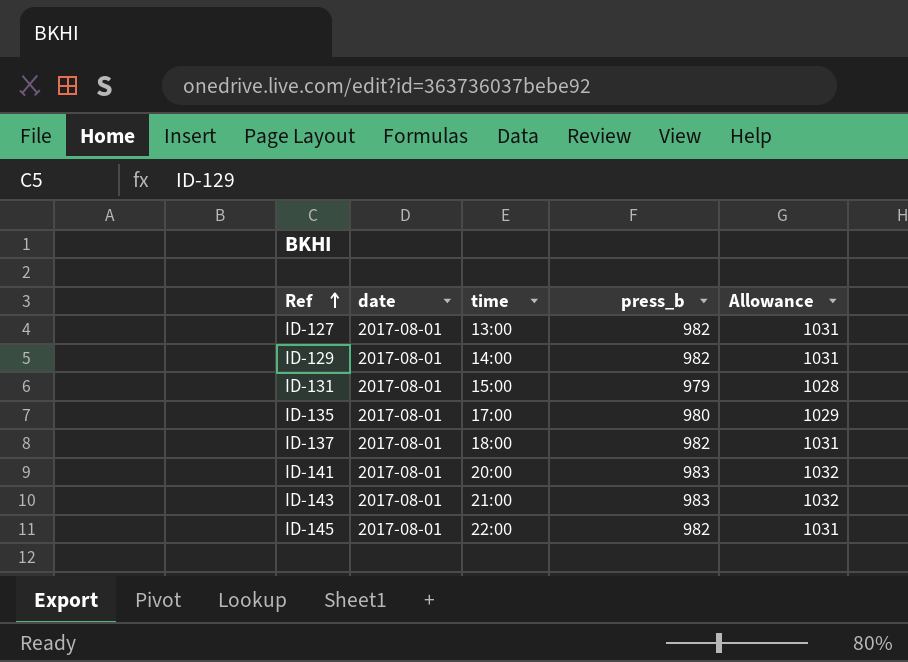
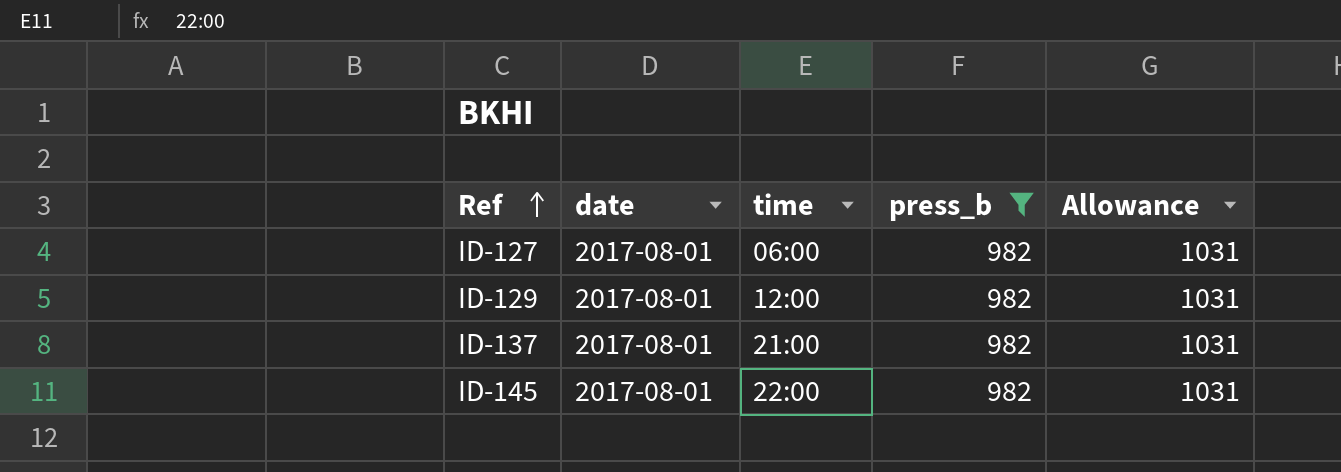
filter: none -> press_b = 982
ID-127 | time: 13:00 -> 06:00
ID-129 | time: 14:00 -> 12:00
ID-137 | time: 18:00 -> 21:00

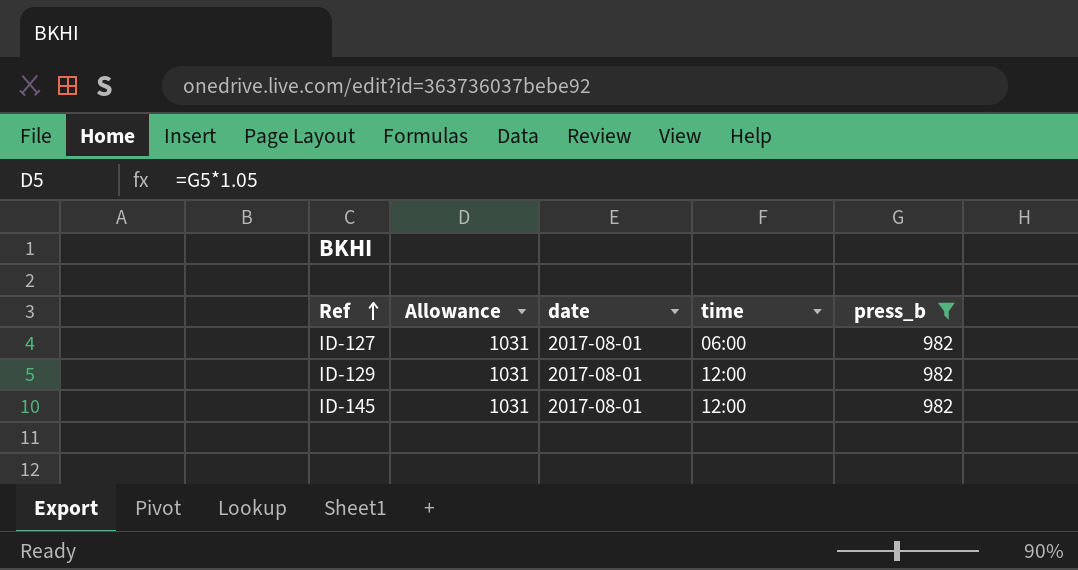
column Allowance | position: 5 -> 2
row ID-137: 2017-08-01 | 21:00 | 982 | 1031 -> none
ID-145 | time: 22:00 -> 12:00

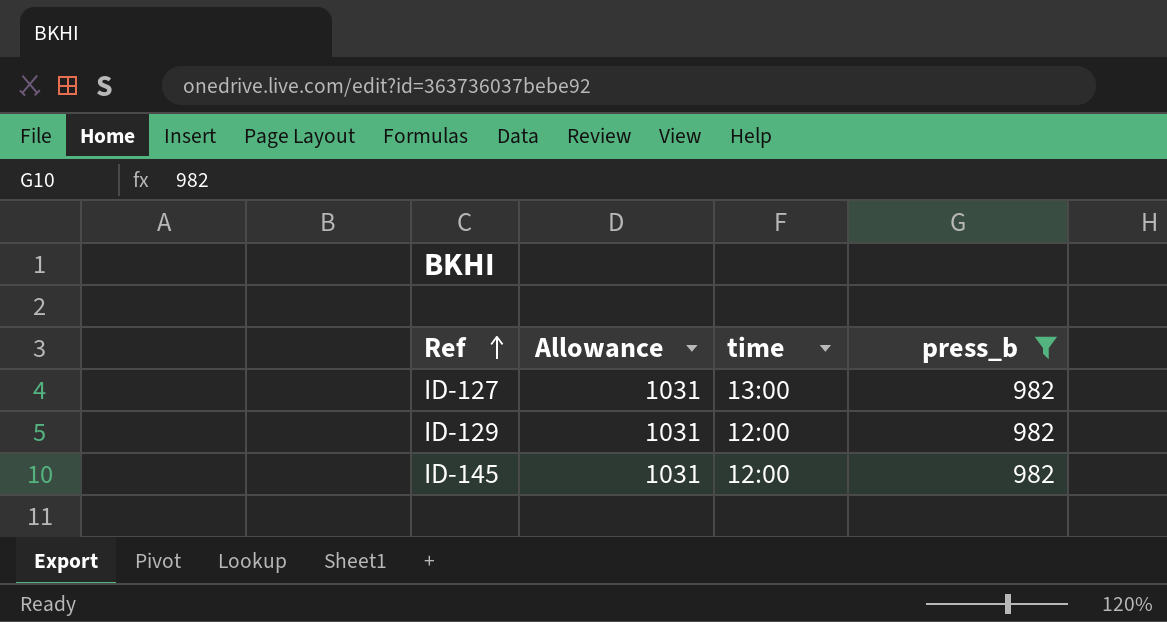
column date | position: 3 -> none
ID-127 | time: 06:00 -> 13:00

